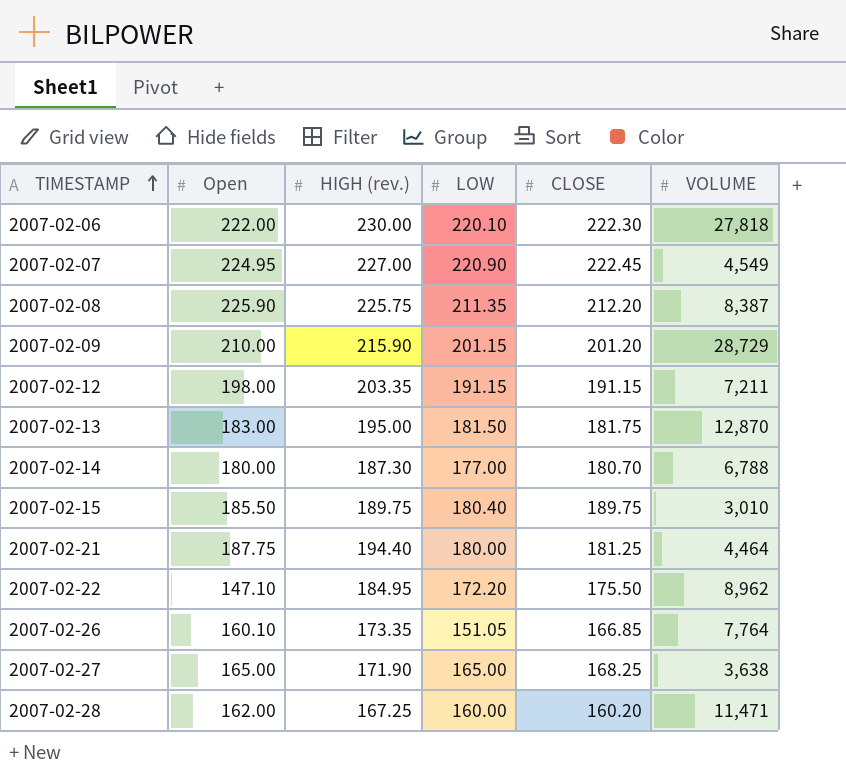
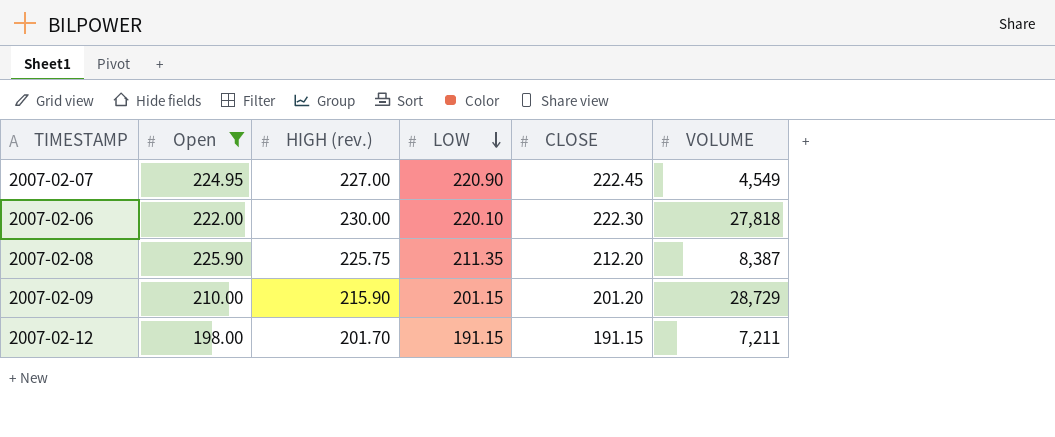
filter: none -> Open >= 198.00
row order: TIMESTAMP ascending -> LOW descending
2007-02-12 | HIGH (rev.): 203.35 -> 201.70

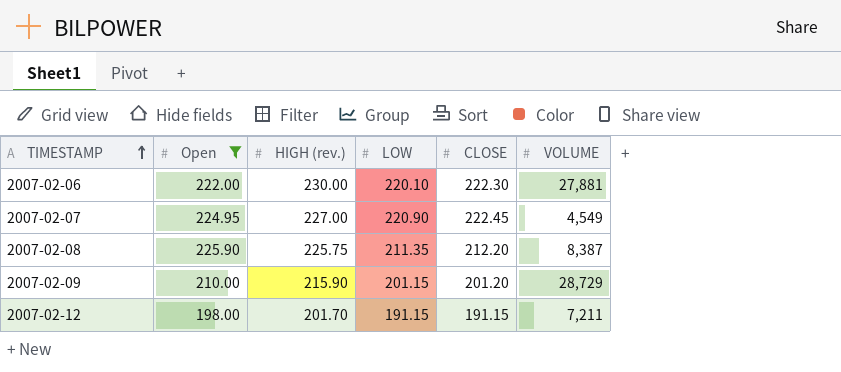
row order: LOW descending -> TIMESTAMP ascending
2007-02-06 | VOLUME: 27,818 -> 27,881

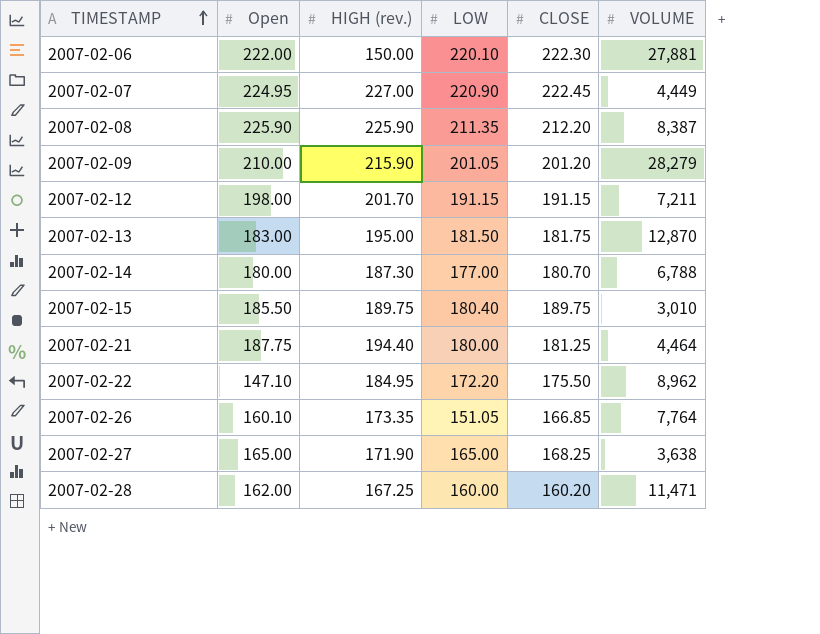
filter: Open >= 198.00 -> none
2007-02-06 | HIGH (rev.): 230.00 -> 150.00
2007-02-07 | VOLUME: 4,549 -> 4,449
2007-02-08 | HIGH (rev.): 225.75 -> 225.90
2007-02-09 | LOW: 201.15 -> 201.05
2007-02-09 | VOLUME: 28,729 -> 28,279

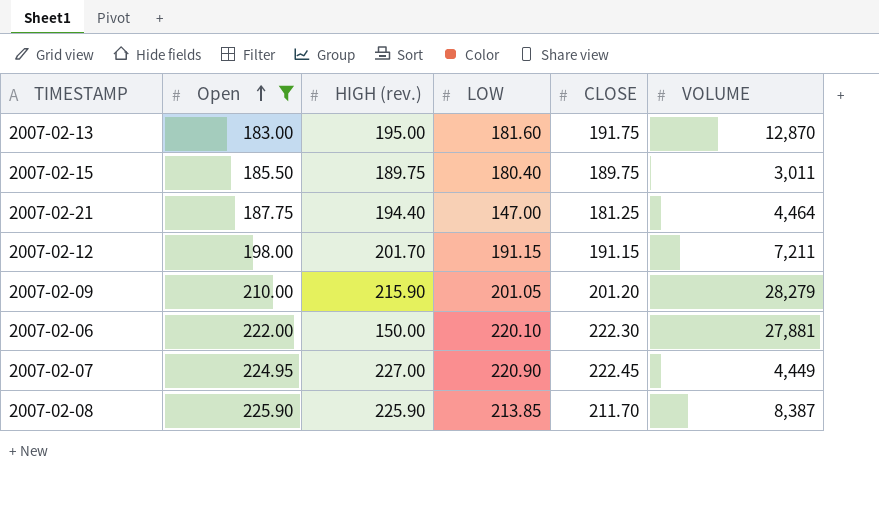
filter: none -> Open >= 183.00
row order: TIMESTAMP ascending -> Open ascending
2007-02-13 | LOW: 181.50 -> 181.60
2007-02-13 | CLOSE: 181.75 -> 191.75
2007-02-15 | VOLUME: 3,010 -> 3,011
2007-02-21 | LOW: 180.00 -> 147.00
2007-02-08 | LOW: 211.35 -> 213.85
2007-02-08 | CLOSE: 212.20 -> 211.70

